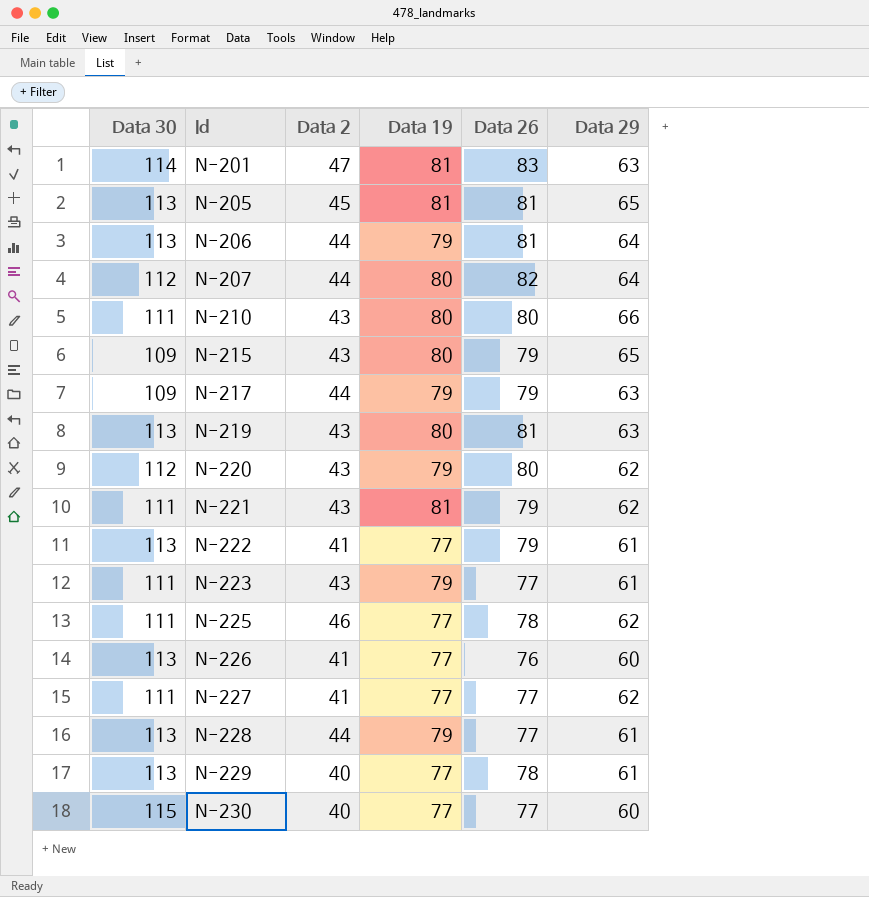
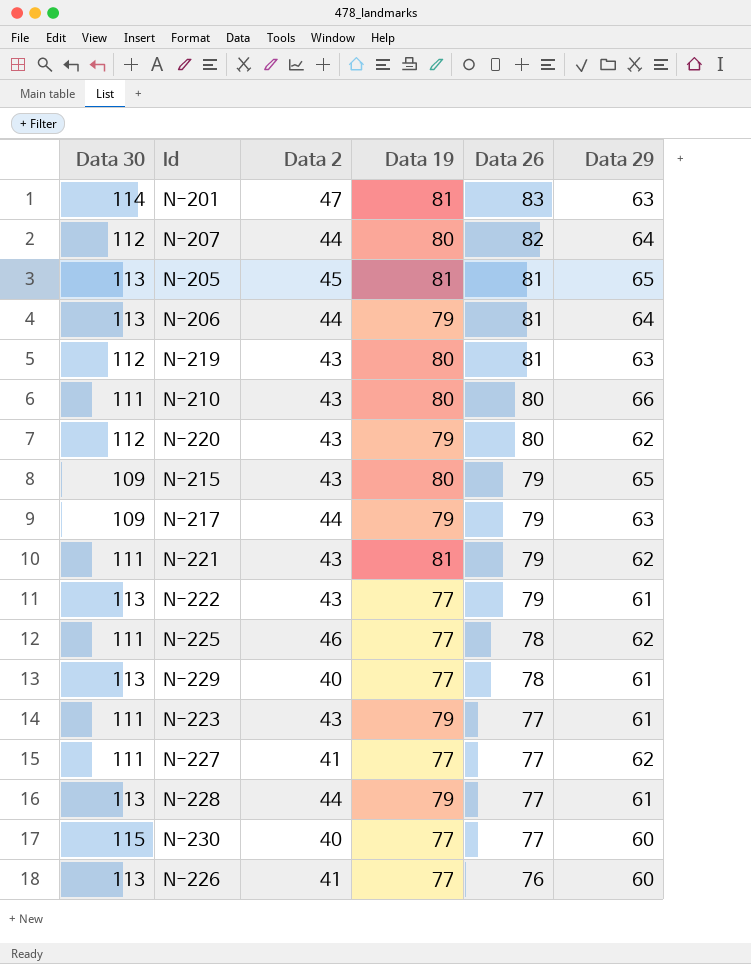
row order: Id ascending -> Data 26 descending
N-219 | Data 30: 113 -> 112
N-222 | Data 2: 41 -> 43

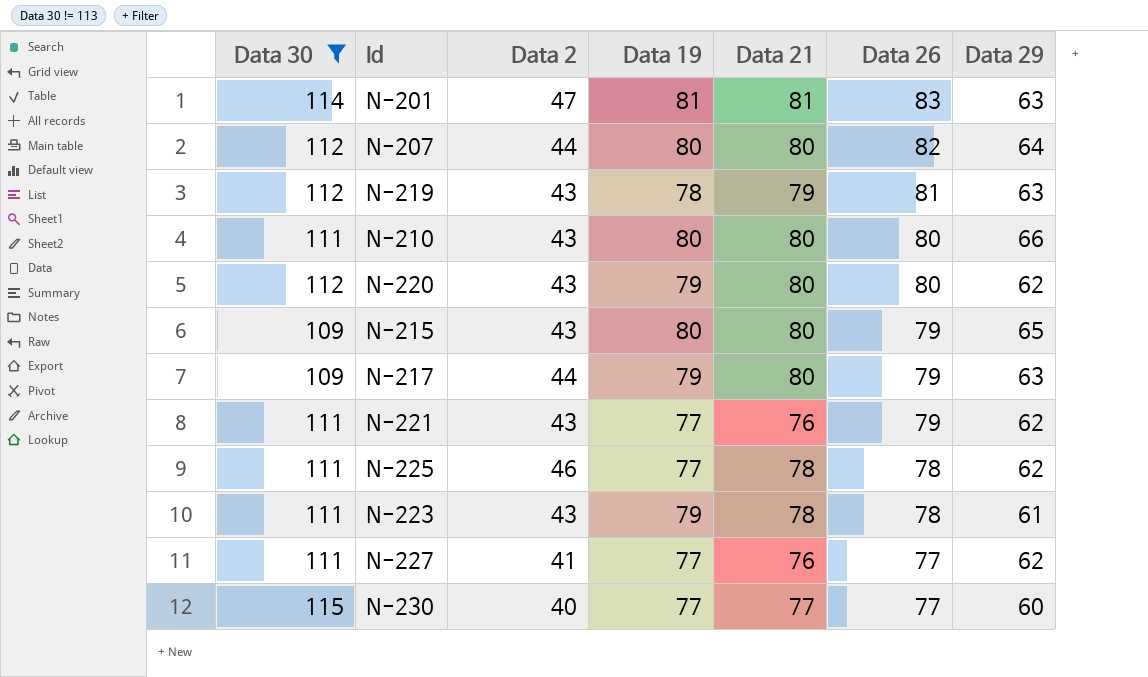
filter: none -> Data 30 != 113
column Data 21 | position: none -> 5
N-219 | Data 19: 80 -> 78
N-221 | Data 19: 81 -> 77
N-223 | Data 26: 77 -> 78

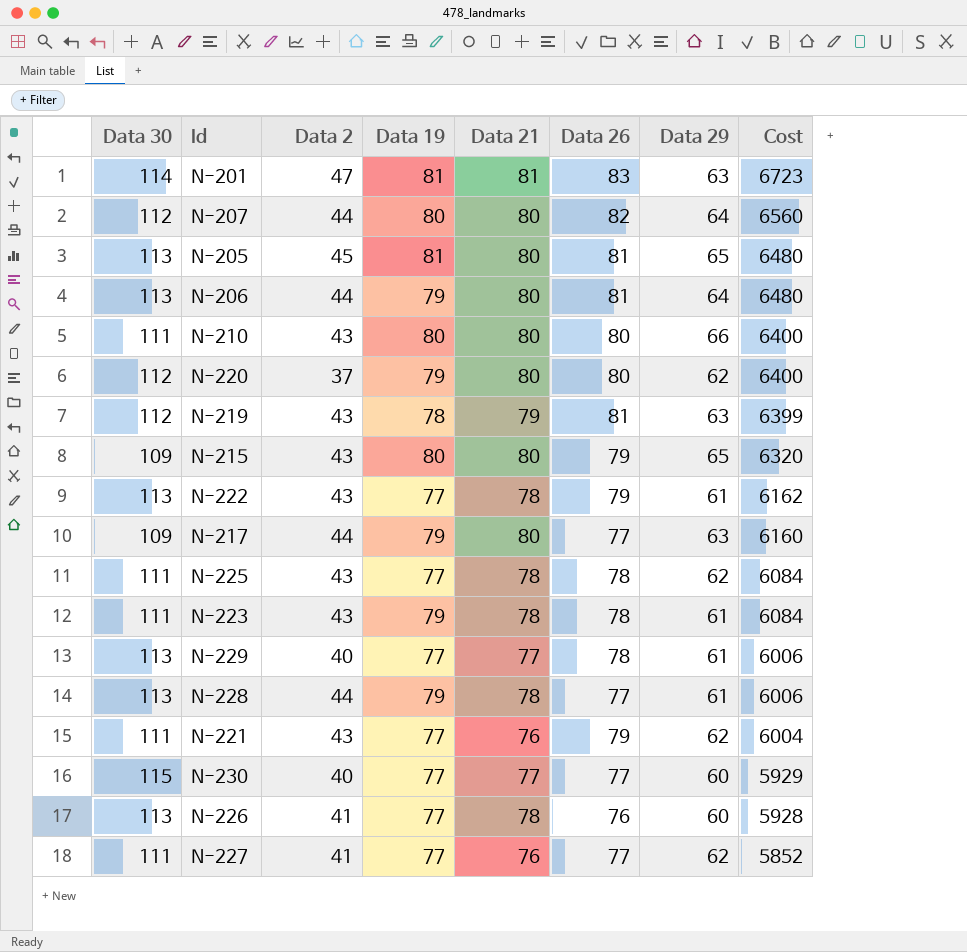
filter: Data 30 != 113 -> none
row order: Data 26 descending -> Cost descending
column Cost | formula: none -> [Data 21] * [Data 26]
N-220 | Data 2: 43 -> 37
N-217 | Data 26: 79 -> 77
N-225 | Data 2: 46 -> 43

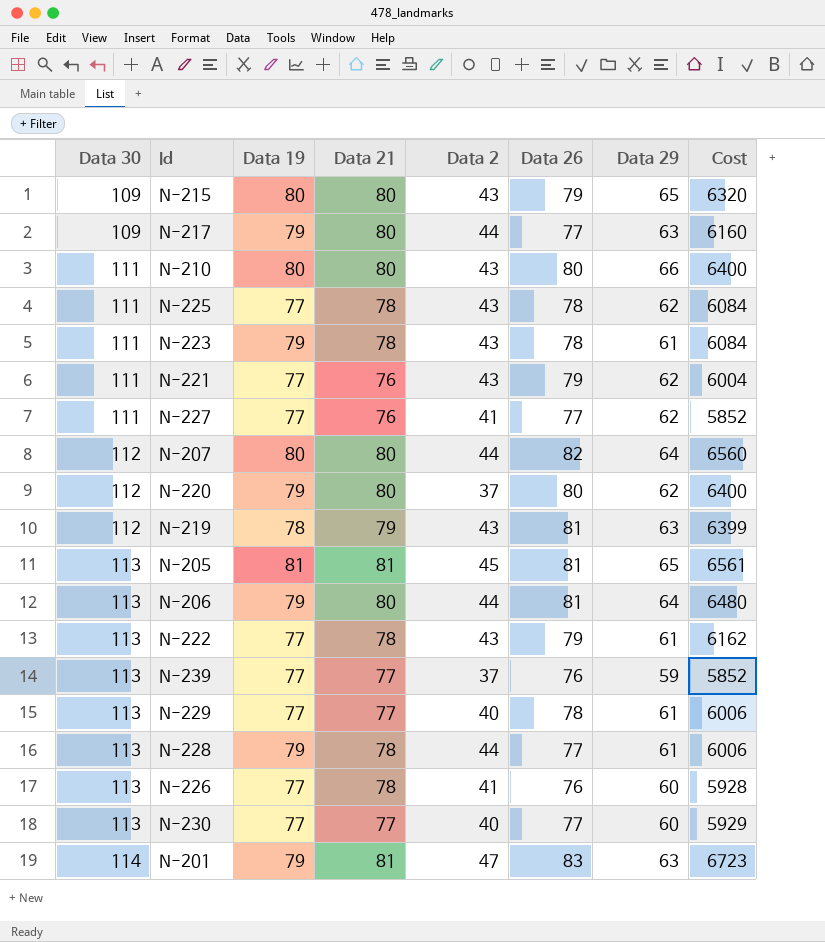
row order: Cost descending -> Data 30 ascending
column Data 2 | position: 3 -> 5
N-205 | Data 21: 80 -> 81
N-205 | Cost: 6480 -> 6561
row N-239: none -> 113 | 77 | 77 | 37 | 76 | 59 | 5852
N-230 | Data 30: 115 -> 113
N-201 | Data 19: 81 -> 79

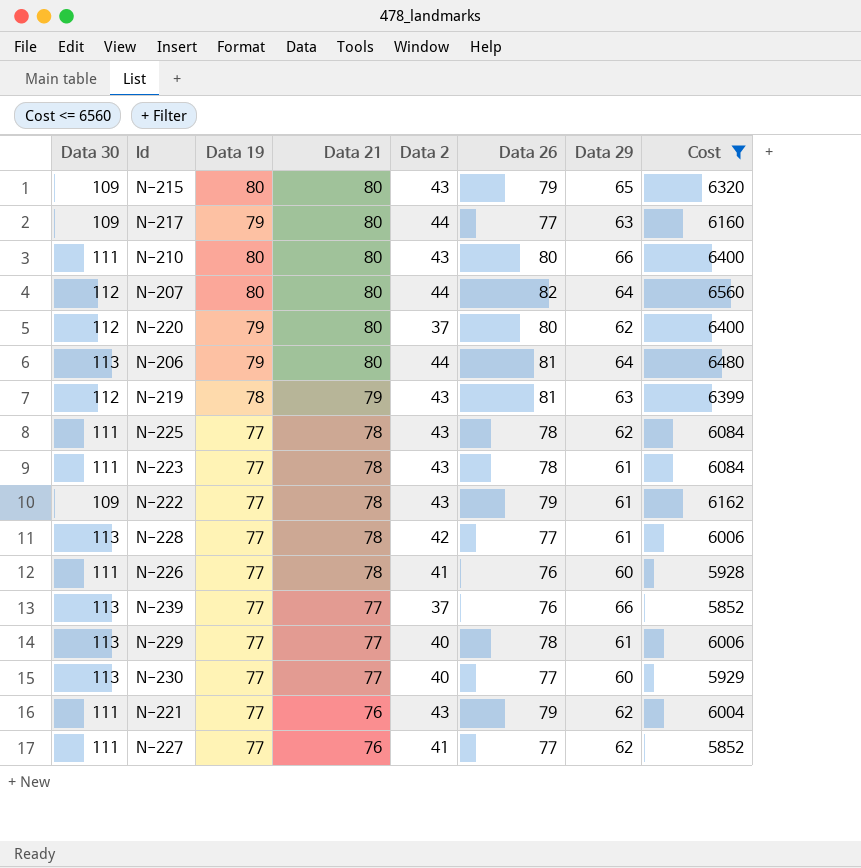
filter: none -> Cost <= 6560
row order: Data 30 ascending -> Data 21 descending
N-223 | Data 19: 79 -> 77
N-222 | Data 30: 113 -> 109
N-228 | Data 19: 79 -> 77
N-228 | Data 2: 44 -> 42
N-226 | Data 30: 113 -> 111
N-239 | Data 29: 59 -> 66

